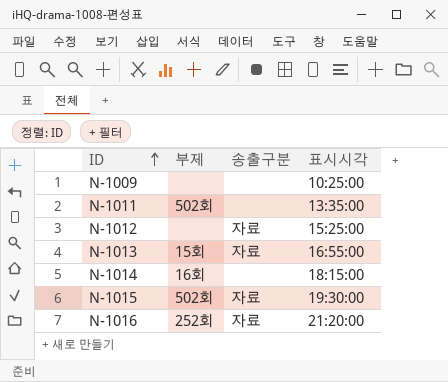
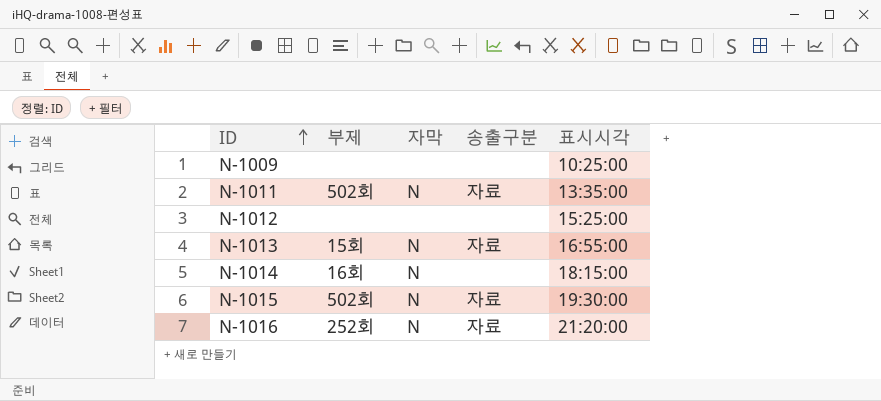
column 자막 | position: none -> 3
N-1011 | 송출구분: none -> 자료
N-1012 | 송출구분: 자료 -> none

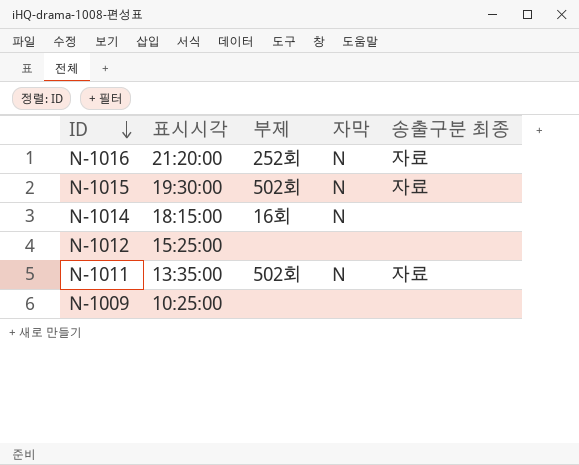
row order: ID ascending -> ID descending
column 표시시각 | position: 5 -> 2
column name: 송출구분 -> 송출구분 최종
row N-1013: 15회 | N | 자료 | 16:55:00 -> none

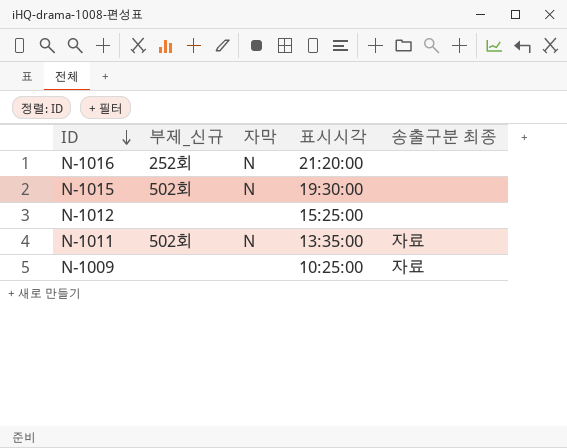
column name: 부제 -> 부제_신규
column 표시시각 | position: 2 -> 4
row N-1014: 18:15:00 | 16회 | N | none -> none
N-1016 | 송출구분 최종: 자료 -> none
N-1015 | 송출구분 최종: 자료 -> none
N-1009 | 송출구분 최종: none -> 자료

